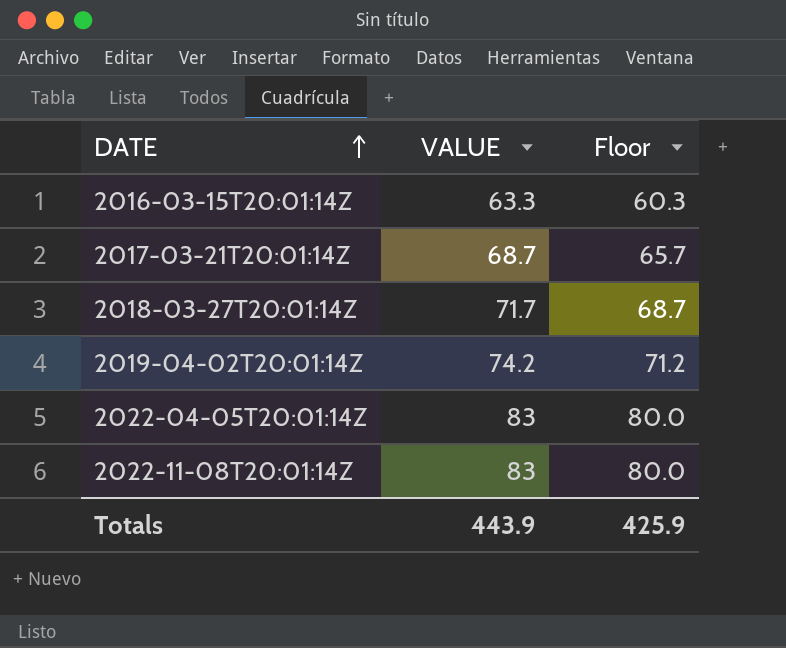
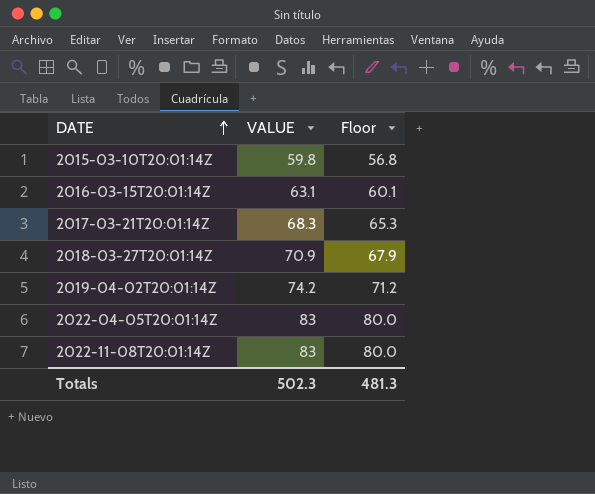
row 2015-03-10T20:01:14Z: none -> 59.8 | 56.8
2016-03-15T20:01:14Z | VALUE: 63.3 -> 63.1
2016-03-15T20:01:14Z | Floor: 60.3 -> 60.1
2017-03-21T20:01:14Z | VALUE: 68.7 -> 68.3
2017-03-21T20:01:14Z | Floor: 65.7 -> 65.3
2018-03-27T20:01:14Z | VALUE: 71.7 -> 70.9
2018-03-27T20:01:14Z | Floor: 68.7 -> 67.9
Totals | VALUE: 443.9 -> 502.3
Totals | Floor: 425.9 -> 481.3

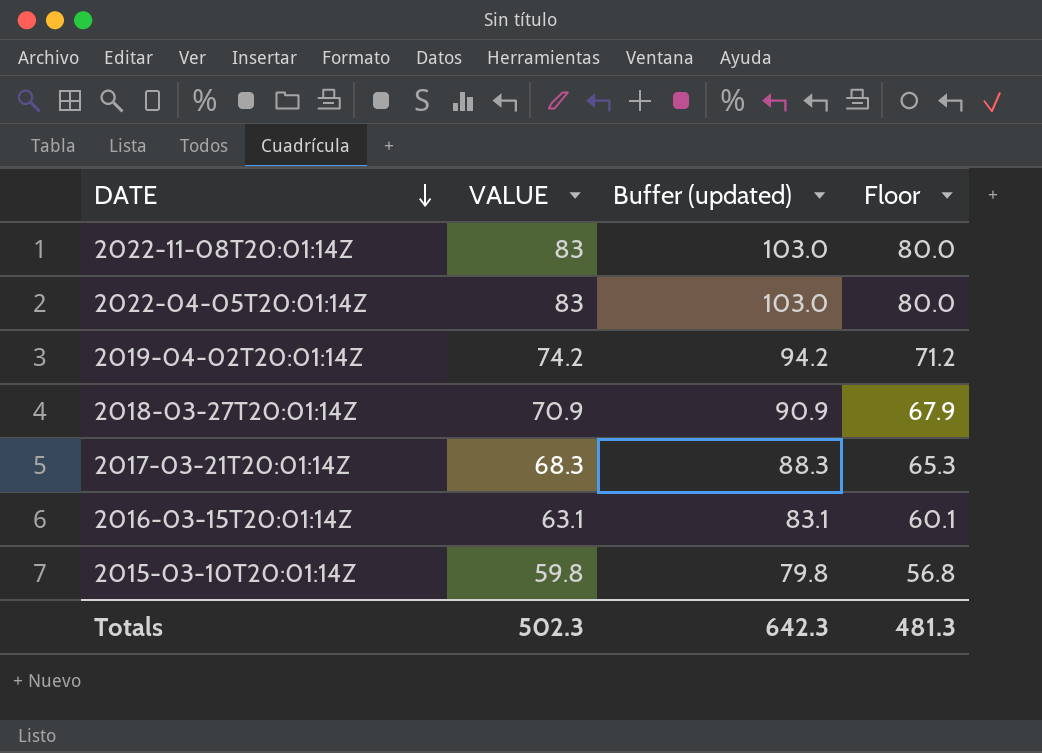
row order: DATE ascending -> DATE descending
column Buffer (updated) | formula: none -> [VALUE] + 20

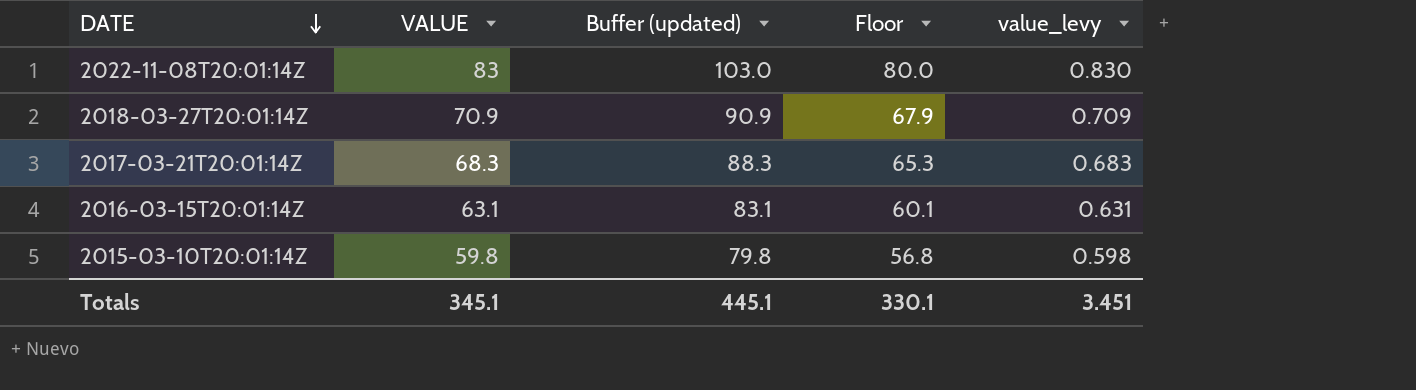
column value_levy | formula: none -> [VALUE] * 0.01
row 2022-04-05T20:01:14Z: 83 | 103.0 | 80.0 -> none
row 2019-04-02T20:01:14Z: 74.2 | 94.2 | 71.2 -> none
Totals | VALUE: 502.3 -> 345.1
Totals | Buffer (updated): 642.3 -> 445.1
Totals | Floor: 481.3 -> 330.1

